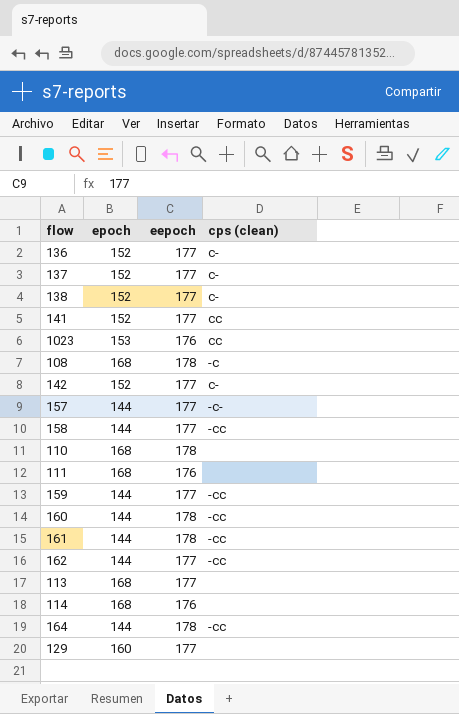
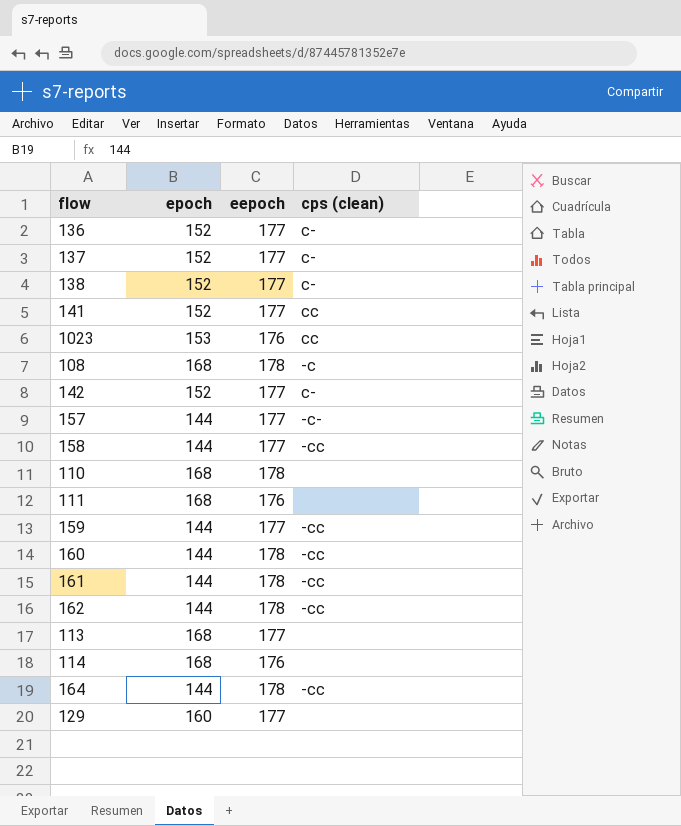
162 | eepoch: 177 -> 178

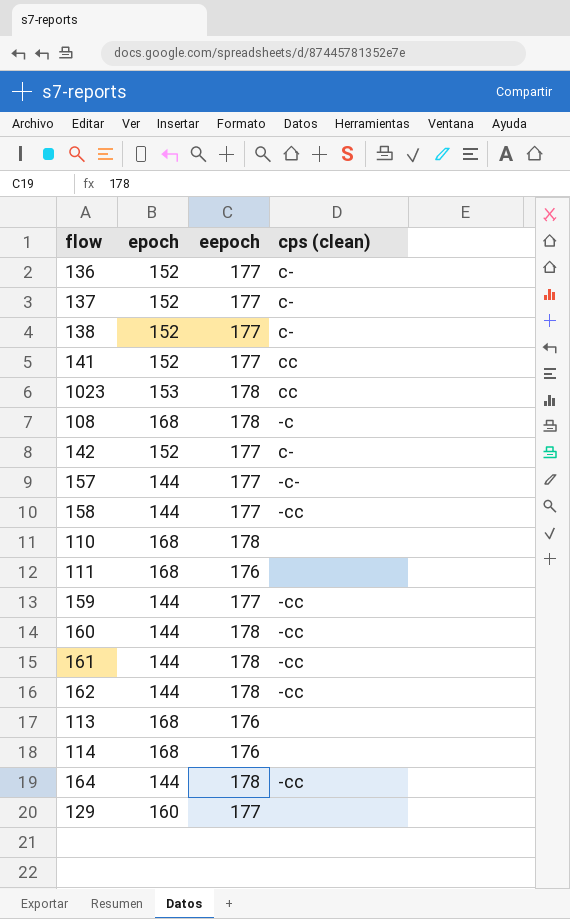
1023 | eepoch: 176 -> 178
113 | eepoch: 177 -> 176

